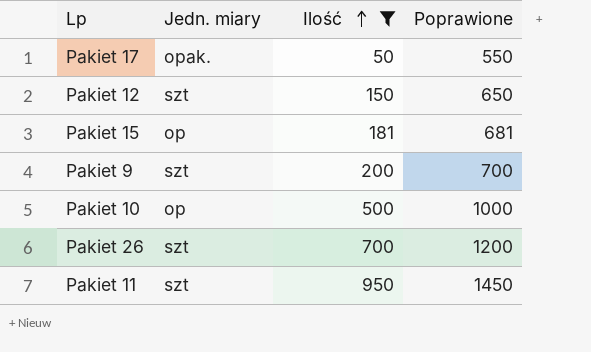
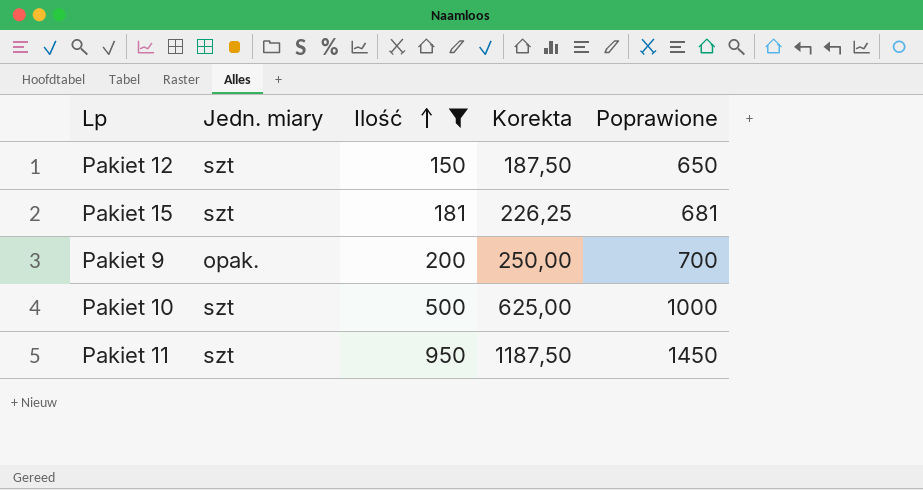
column Korekta | formula: none -> [Ilość] * 1,25
row Pakiet 17: opak. | 50 | 550 -> none
row Pakiet 26: szt | 700 | 1200 -> none
Pakiet 15 | Jedn. miary: op -> szt
Pakiet 9 | Jedn. miary: szt -> opak.
Pakiet 10 | Jedn. miary: op -> szt

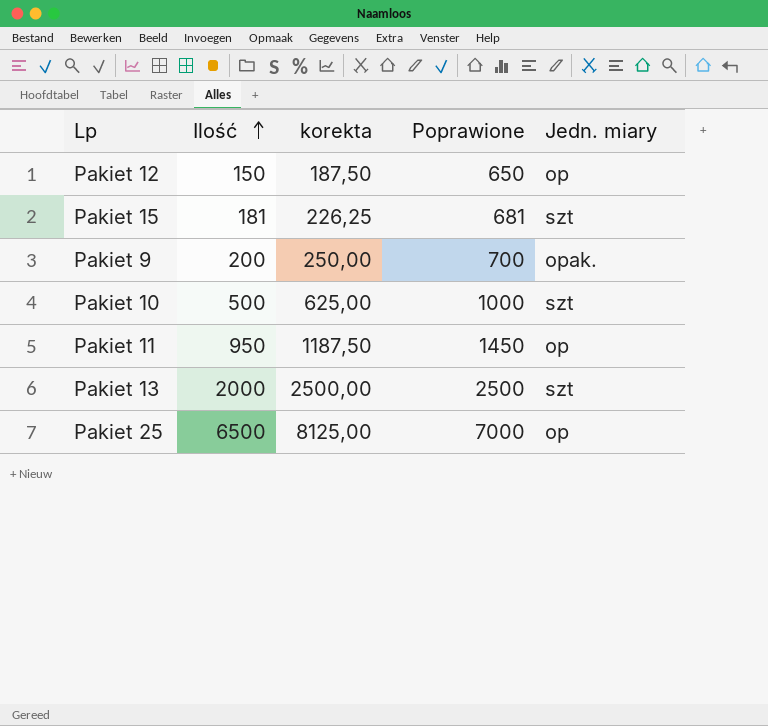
filter: Ilość <= 950 -> none
column name: Korekta -> korekta
column Jedn. miary | position: 2 -> 5
Pakiet 12 | Jedn. miary: szt -> op
Pakiet 11 | Jedn. miary: szt -> op

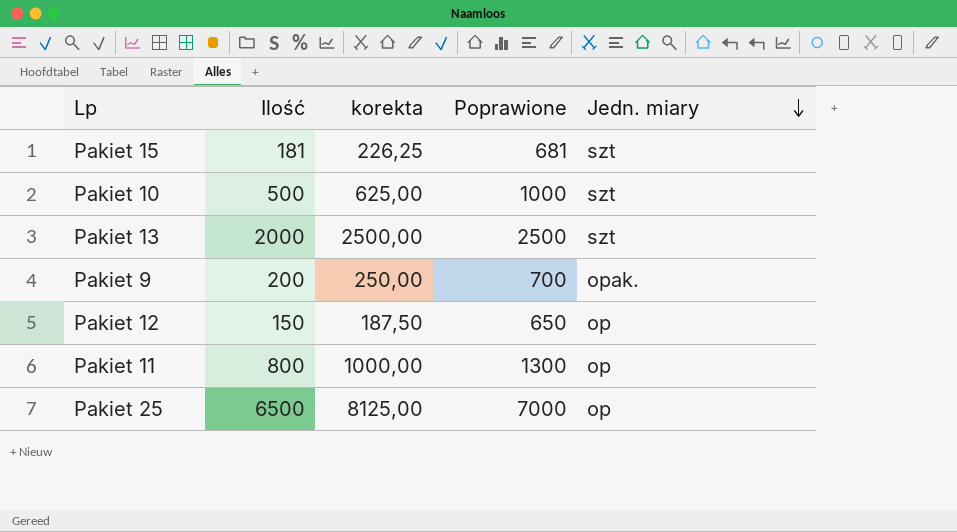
row order: Ilość ascending -> Jedn. miary descending
Pakiet 11 | Ilość: 950 -> 800
Pakiet 11 | korekta: 1187,50 -> 1000,00
Pakiet 11 | Poprawione: 1450 -> 1300

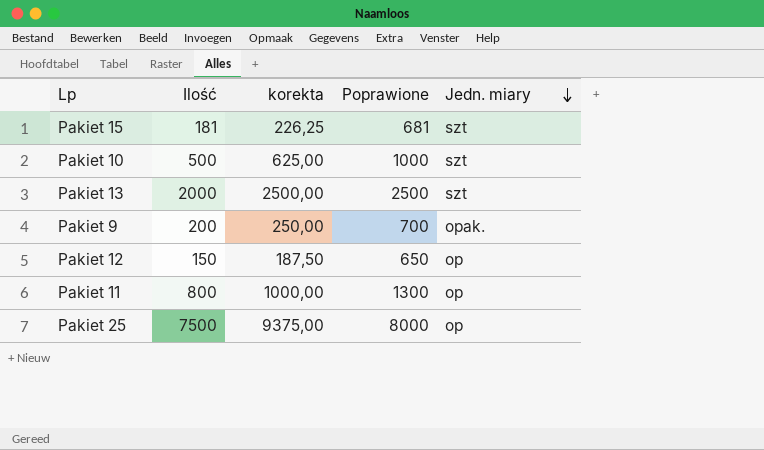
Pakiet 25 | Ilość: 6500 -> 7500
Pakiet 25 | korekta: 8125,00 -> 9375,00
Pakiet 25 | Poprawione: 7000 -> 8000

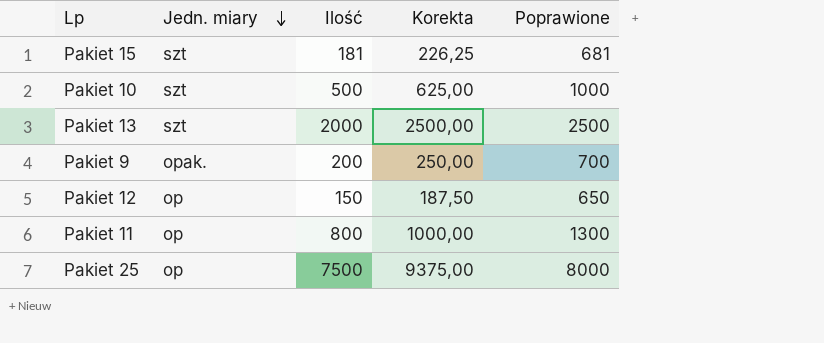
column Jedn. miary | position: 5 -> 2
column name: korekta -> Korekta

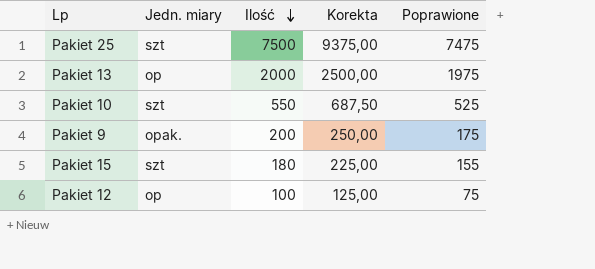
row order: Jedn. miary descending -> Ilość descending
column Poprawione | formula: [Ilość] + 500 -> [Ilość] - 25
row Pakiet 11: op | 800 | 1000,00 | 1300 -> none
Pakiet 25 | Jedn. miary: op -> szt
Pakiet 13 | Jedn. miary: szt -> op
Pakiet 10 | Ilość: 500 -> 550
Pakiet 10 | Korekta: 625,00 -> 687,50
Pakiet 15 | Ilość: 181 -> 180
Pakiet 15 | Korekta: 226,25 -> 225,00
Pakiet 12 | Ilość: 150 -> 100
Pakiet 12 | Korekta: 187,50 -> 125,00

